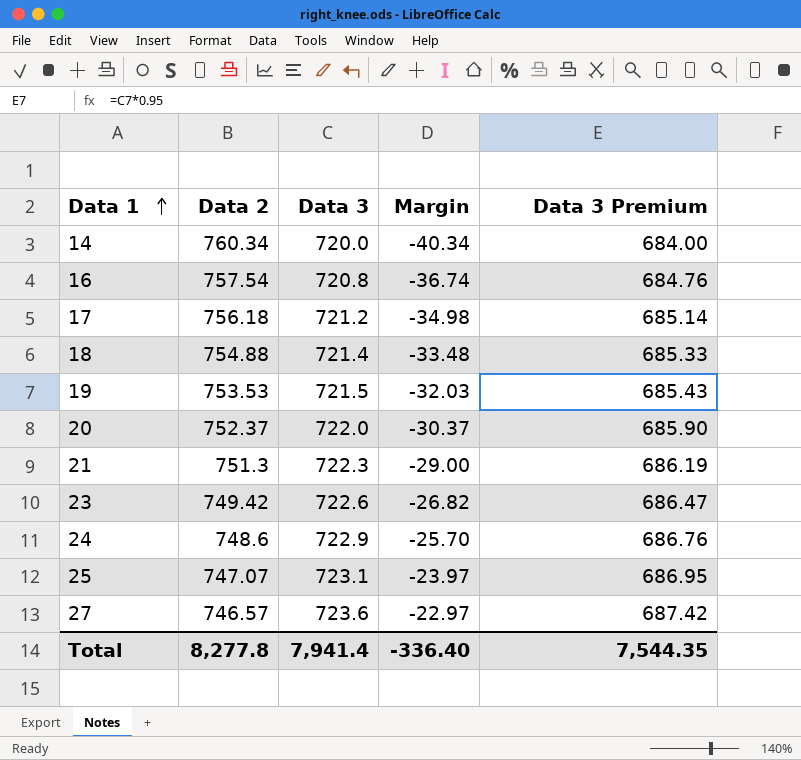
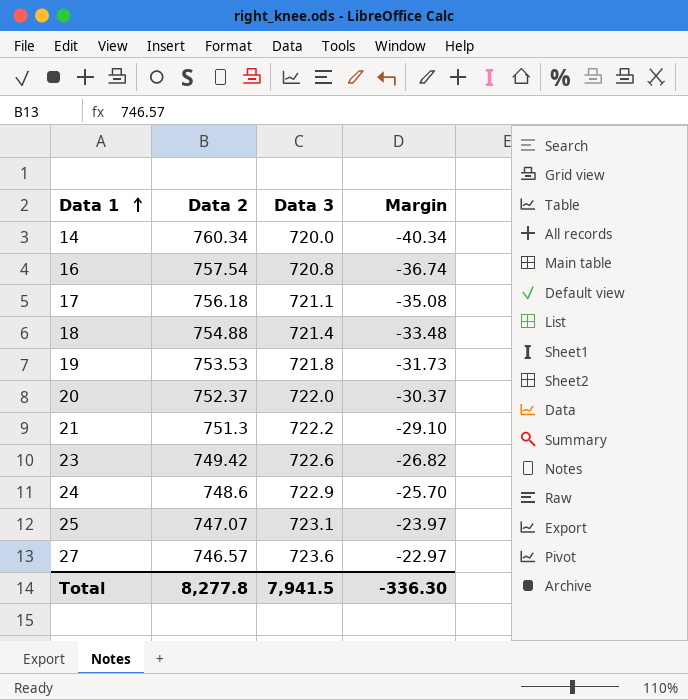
column Data 3 Premium | formula: [Data 3] * 0.95 -> none
17 | Data 3: 721.2 -> 721.1
17 | Margin: -34.98 -> -35.08
19 | Data 3: 721.5 -> 721.8
19 | Margin: -32.03 -> -31.73
21 | Data 3: 722.3 -> 722.2
21 | Margin: -29.00 -> -29.10
Total | Data 3: 7,941.4 -> 7,941.5
Total | Margin: -336.40 -> -336.30

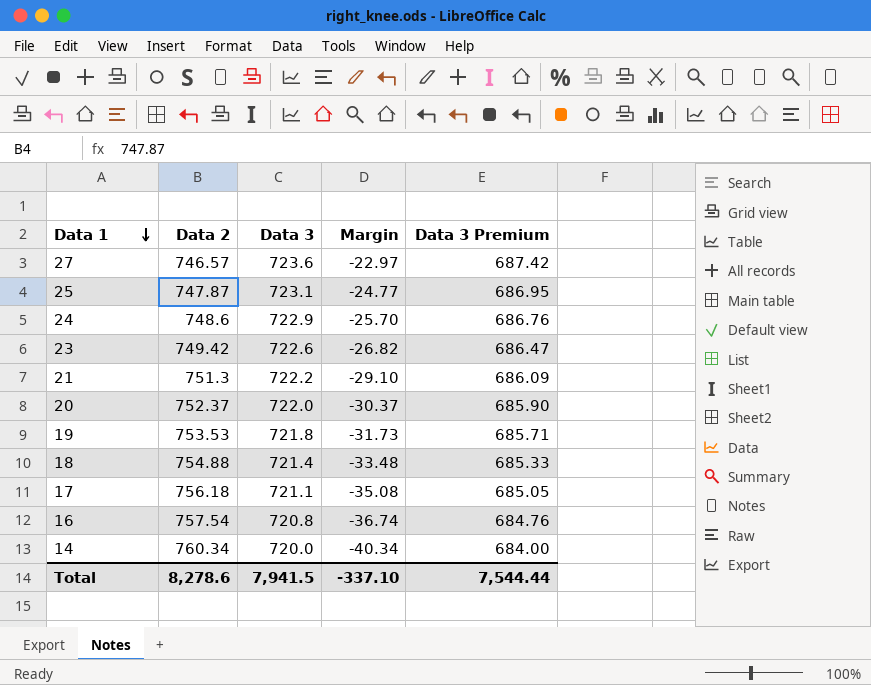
row order: Data 1 ascending -> Data 1 descending
column Data 3 Premium | formula: none -> [Data 3] * 0.95
25 | Data 2: 747.07 -> 747.87
25 | Margin: -23.97 -> -24.77
Total | Data 2: 8,277.8 -> 8,278.6
Total | Margin: -336.30 -> -337.10

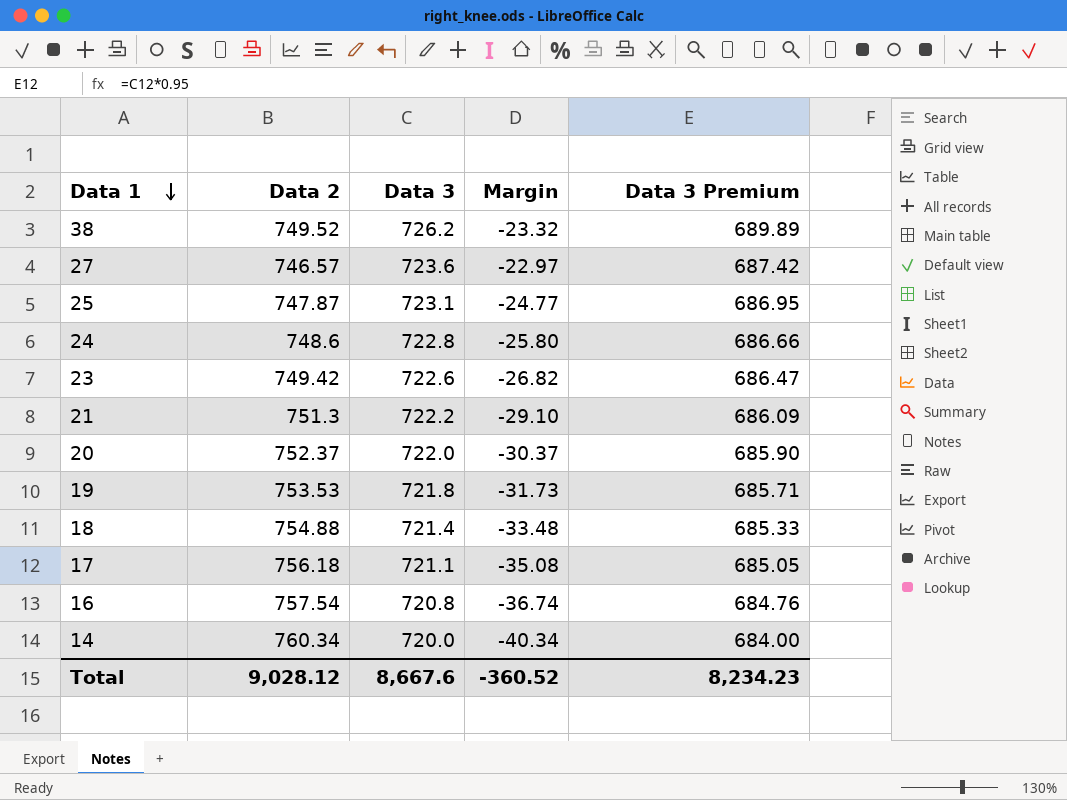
row 38: none -> 749.52 | 726.2 | -23.32 | 689.89
24 | Data 3: 722.9 -> 722.8
24 | Margin: -25.70 -> -25.80
24 | Data 3 Premium: 686.76 -> 686.66
Total | Data 2: 8,278.6 -> 9,028.12
Total | Data 3: 7,941.5 -> 8,667.6
Total | Margin: -337.10 -> -360.52
Total | Data 3 Premium: 7,544.44 -> 8,234.23

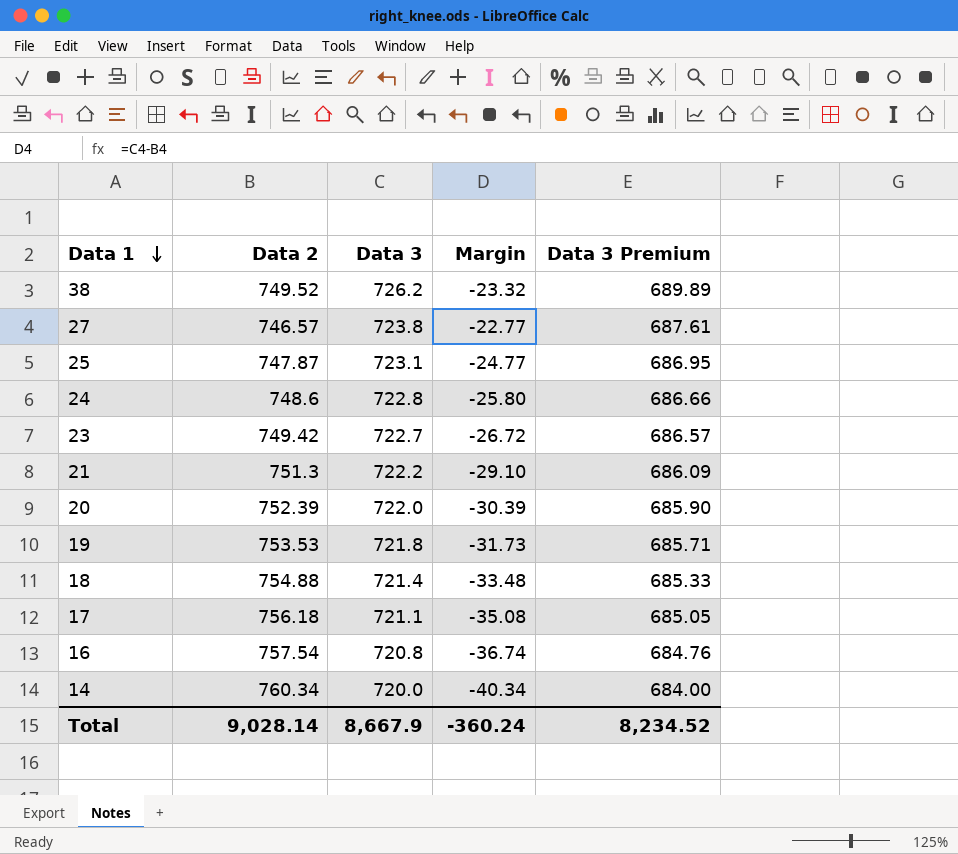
27 | Data 3: 723.6 -> 723.8
27 | Margin: -22.97 -> -22.77
27 | Data 3 Premium: 687.42 -> 687.61
23 | Data 3: 722.6 -> 722.7
23 | Margin: -26.82 -> -26.72
23 | Data 3 Premium: 686.47 -> 686.57
20 | Data 2: 752.37 -> 752.39
20 | Margin: -30.37 -> -30.39
Total | Data 2: 9,028.12 -> 9,028.14
Total | Data 3: 8,667.6 -> 8,667.9
Total | Margin: -360.52 -> -360.24
Total | Data 3 Premium: 8,234.23 -> 8,234.52

